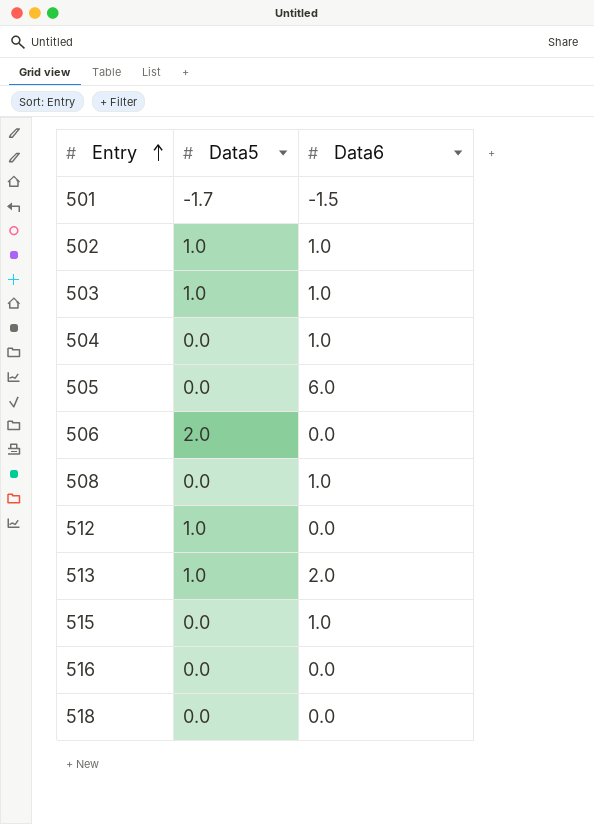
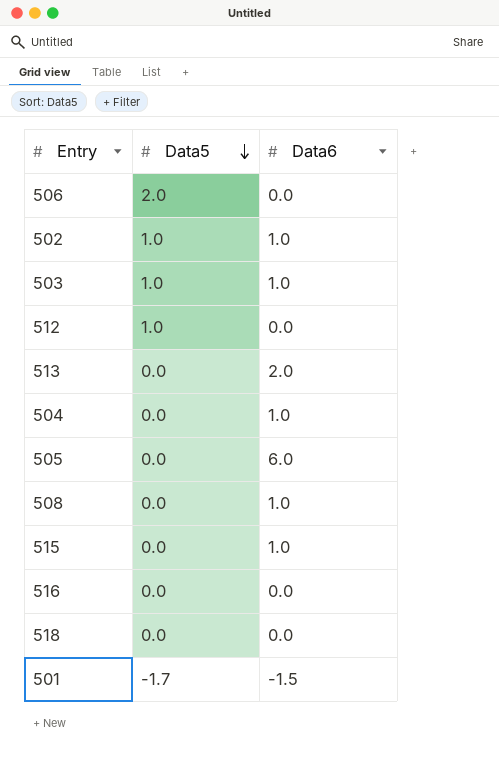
row order: Entry ascending -> Data5 descending
513 | Data5: 1.0 -> 0.0

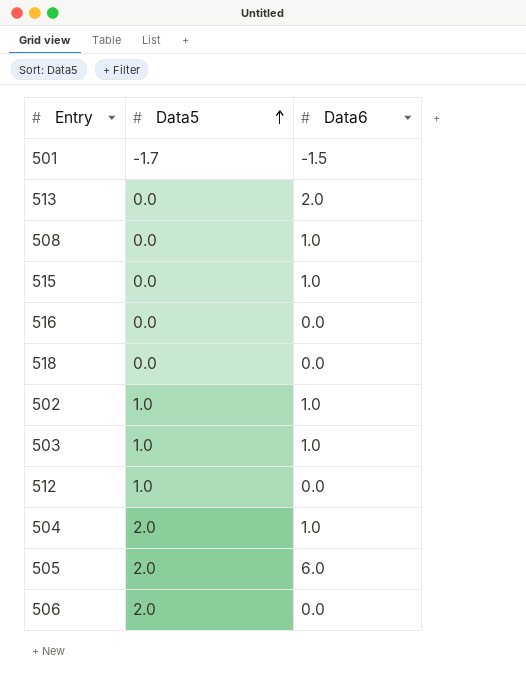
row order: Data5 descending -> Data5 ascending
504 | Data5: 0.0 -> 2.0
505 | Data5: 0.0 -> 2.0

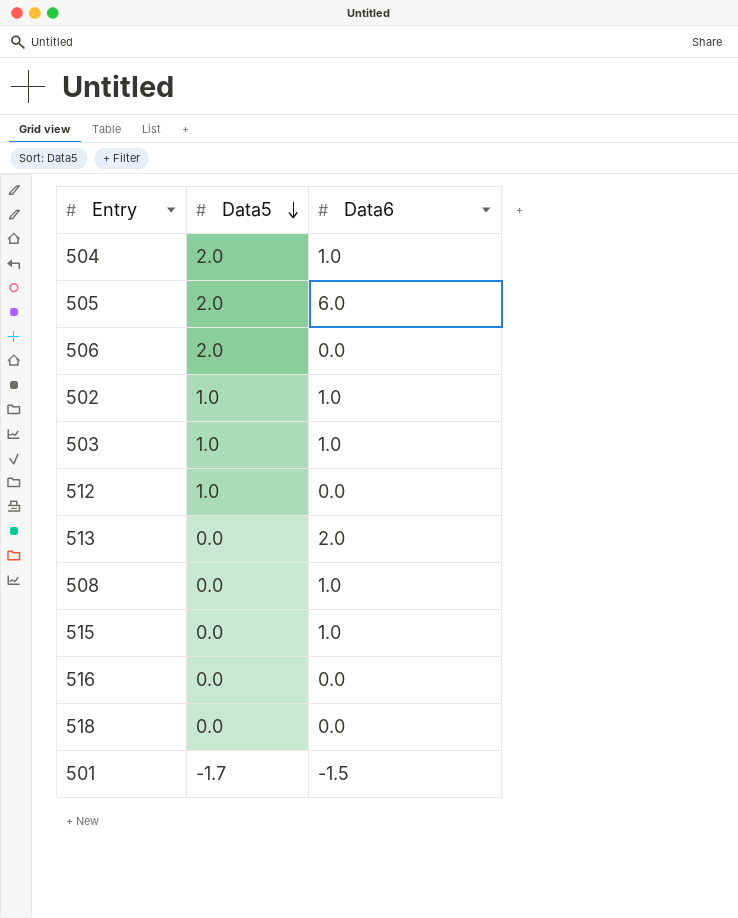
row order: Data5 ascending -> Data5 descending

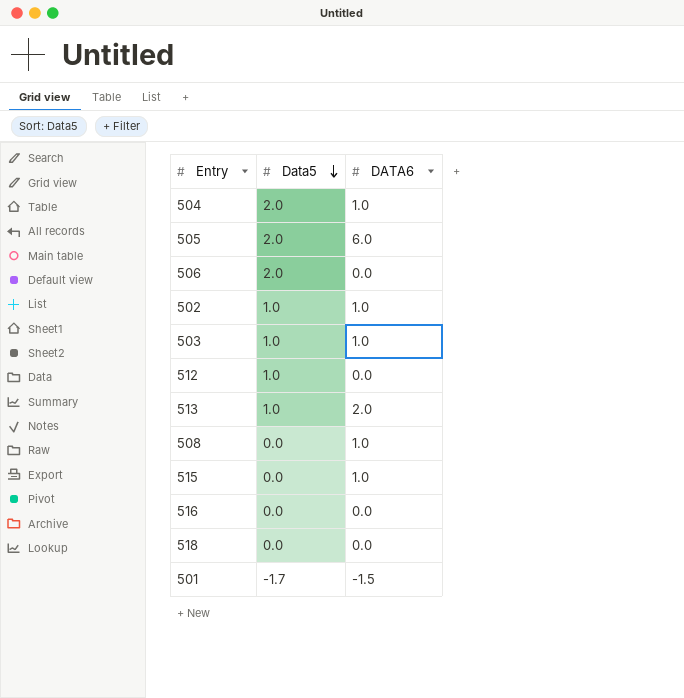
column name: Data6 -> DATA6
513 | Data5: 0.0 -> 1.0

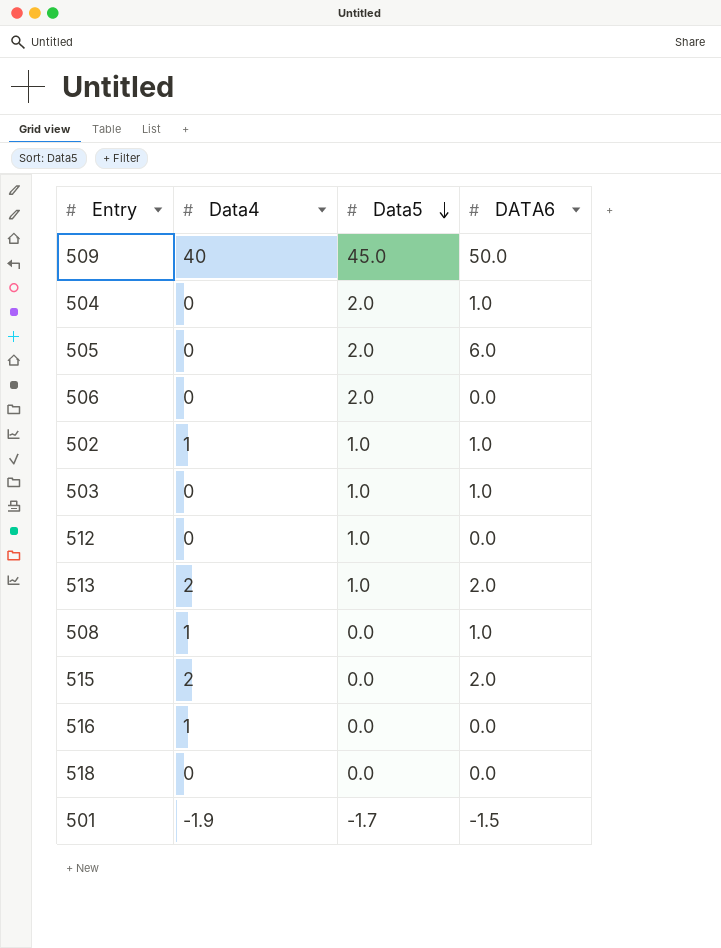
column Data4 | position: none -> 2
row 509: none -> 40 | 45.0 | 50.0
515 | DATA6: 1.0 -> 2.0

